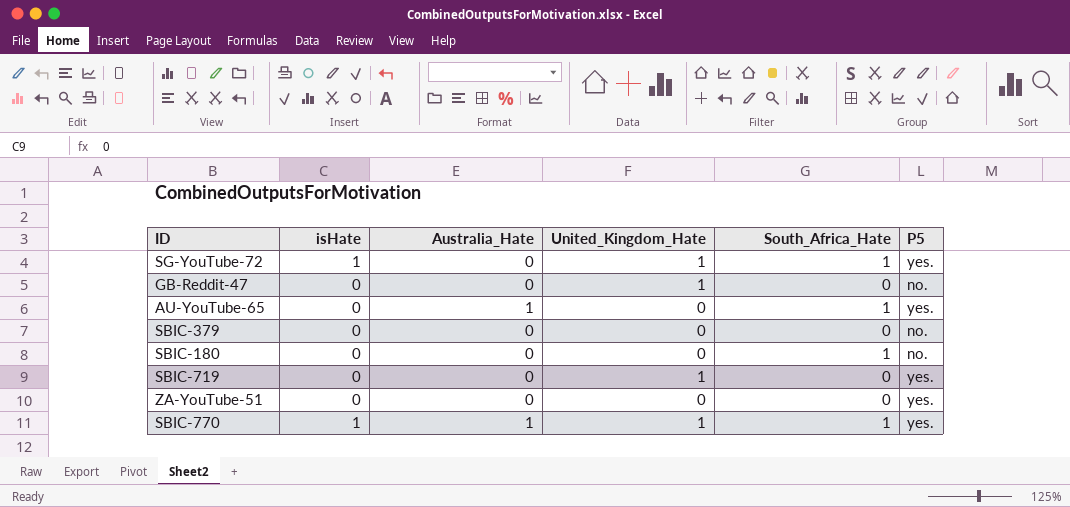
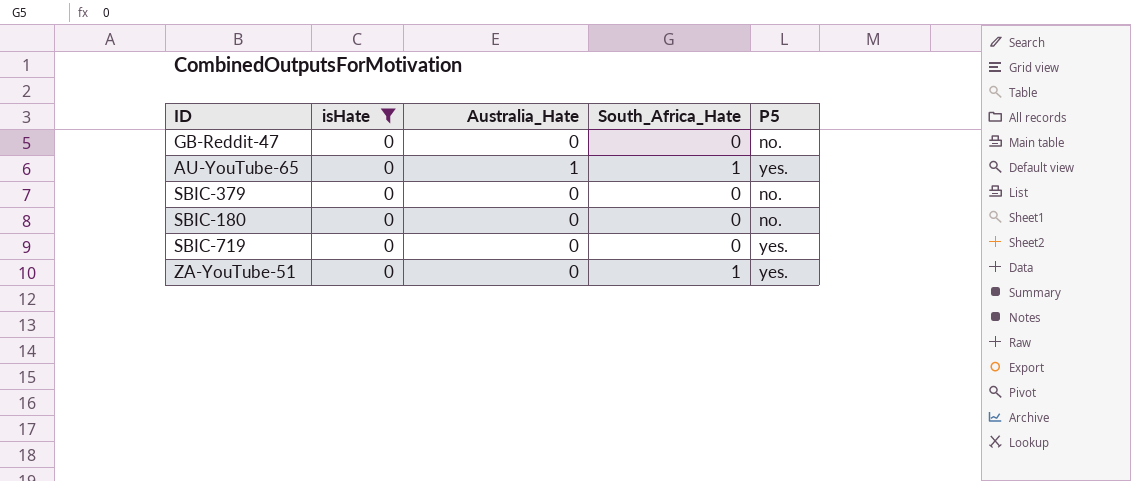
filter: none -> isHate = 0
column United_Kingdom_Hate | position: 4 -> none
SBIC-180 | South_Africa_Hate: 1 -> 0
ZA-YouTube-51 | South_Africa_Hate: 0 -> 1

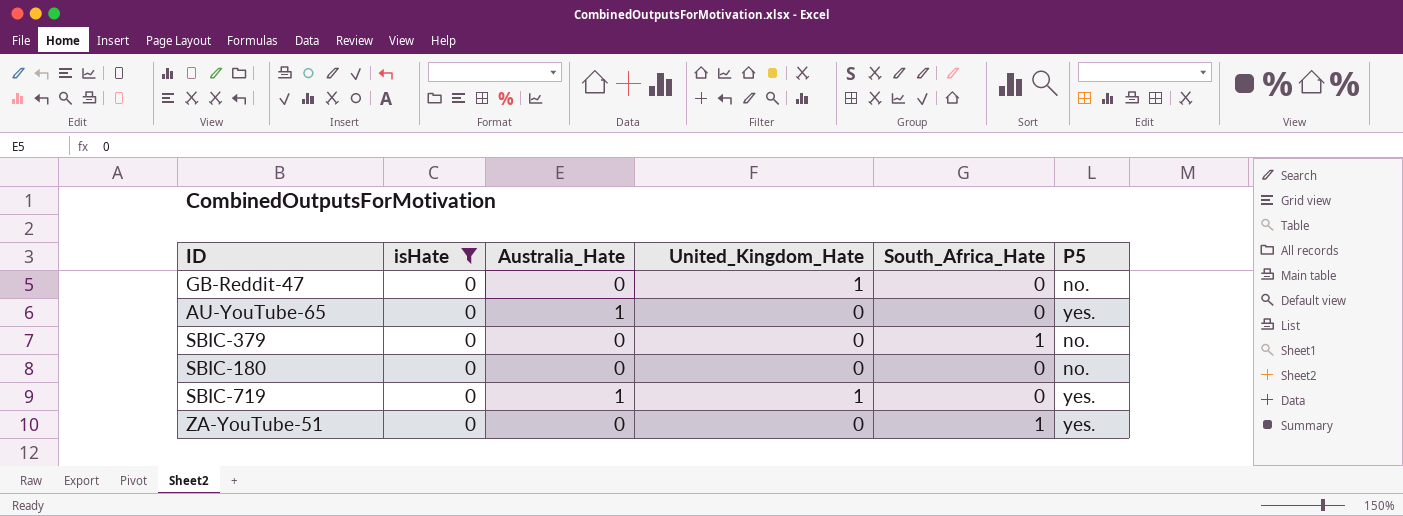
column United_Kingdom_Hate | position: none -> 4
AU-YouTube-65 | South_Africa_Hate: 1 -> 0
SBIC-379 | South_Africa_Hate: 0 -> 1
SBIC-719 | Australia_Hate: 0 -> 1

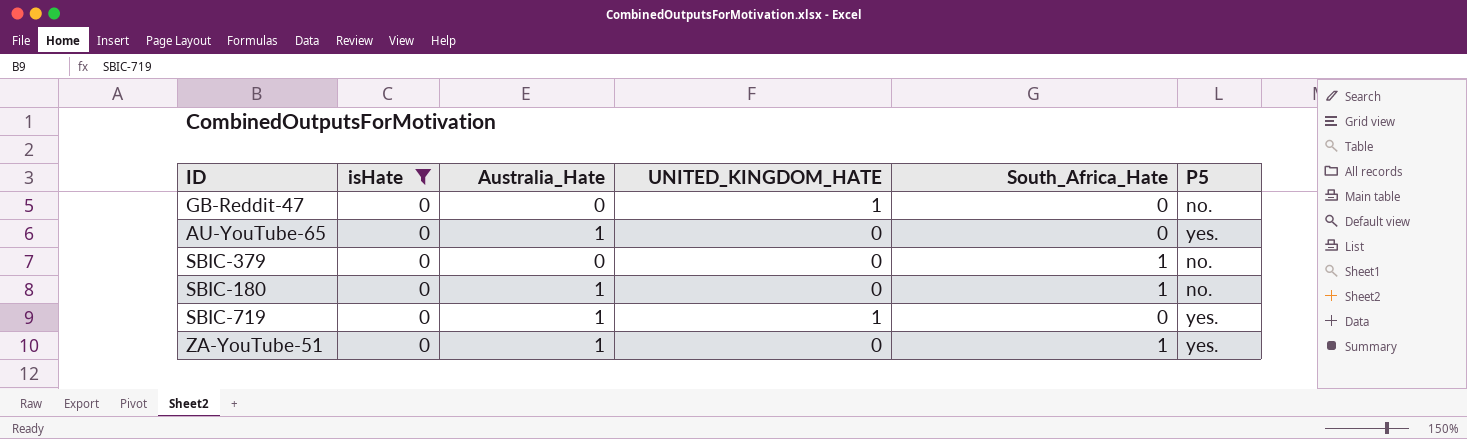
column name: United_Kingdom_Hate -> UNITED_KINGDOM_HATE
SBIC-180 | Australia_Hate: 0 -> 1
SBIC-180 | South_Africa_Hate: 0 -> 1
ZA-YouTube-51 | Australia_Hate: 0 -> 1

